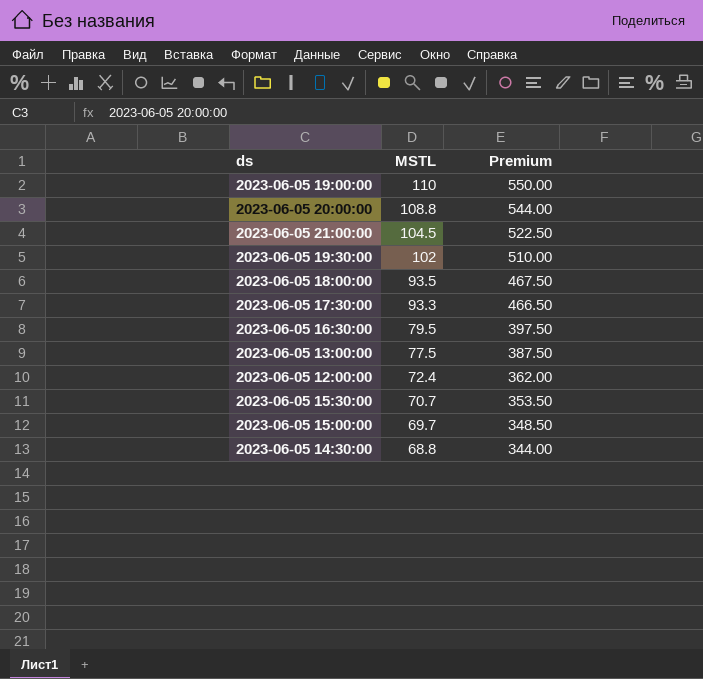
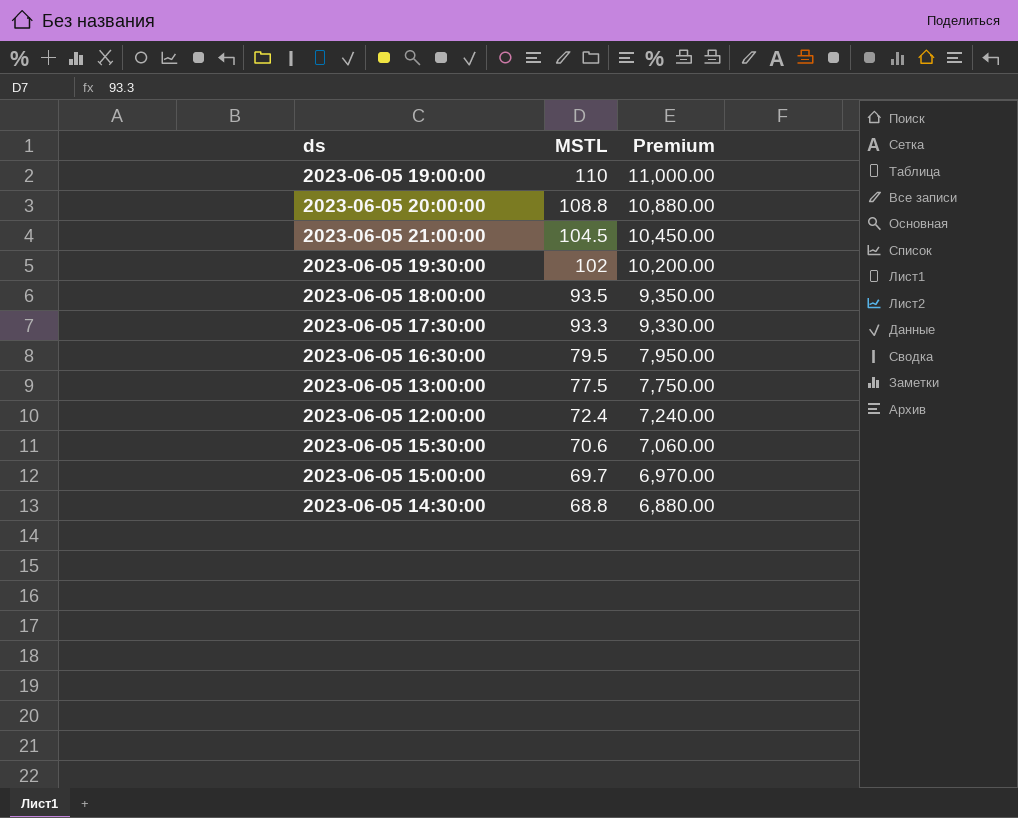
column Premium | formula: [MSTL] * 5 -> [MSTL] * 100
2023-06-05 15:30:00 | MSTL: 70.7 -> 70.6

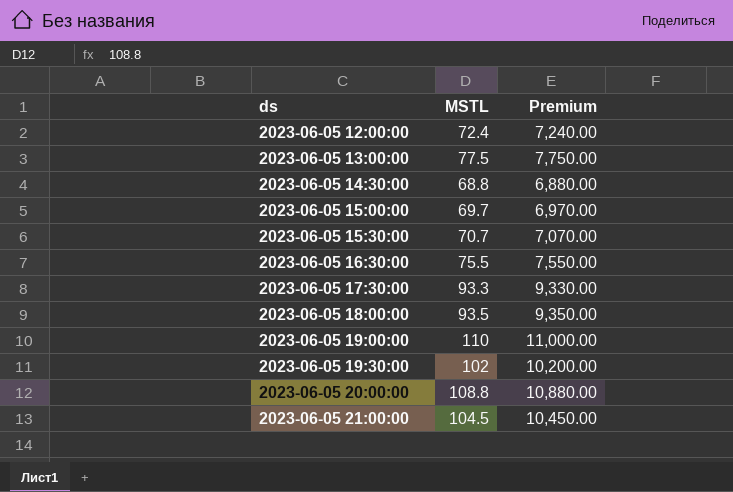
row order: MSTL descending -> ds ascending
2023-06-05 15:30:00 | MSTL: 70.6 -> 70.7
2023-06-05 15:30:00 | Premium: 7,060.00 -> 7,070.00
2023-06-05 16:30:00 | MSTL: 79.5 -> 75.5
2023-06-05 16:30:00 | Premium: 7,950.00 -> 7,550.00

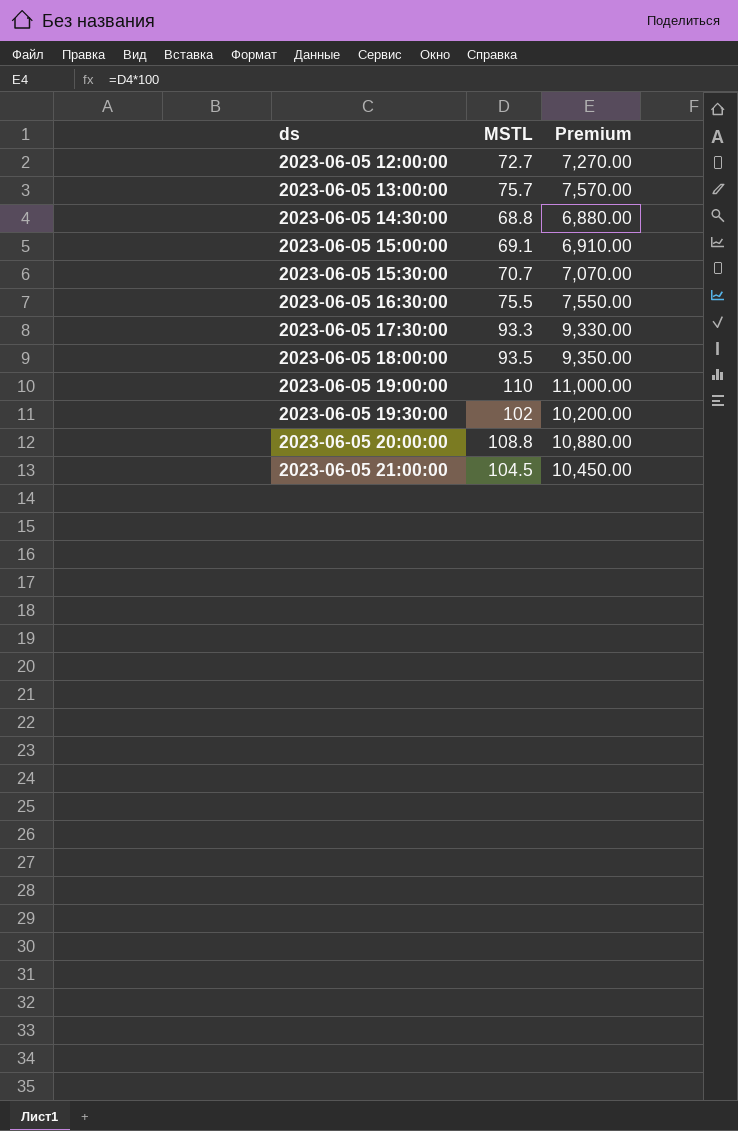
2023-06-05 12:00:00 | MSTL: 72.4 -> 72.7
2023-06-05 12:00:00 | Premium: 7,240.00 -> 7,270.00
2023-06-05 13:00:00 | MSTL: 77.5 -> 75.7
2023-06-05 13:00:00 | Premium: 7,750.00 -> 7,570.00
2023-06-05 15:00:00 | MSTL: 69.7 -> 69.1
2023-06-05 15:00:00 | Premium: 6,970.00 -> 6,910.00

